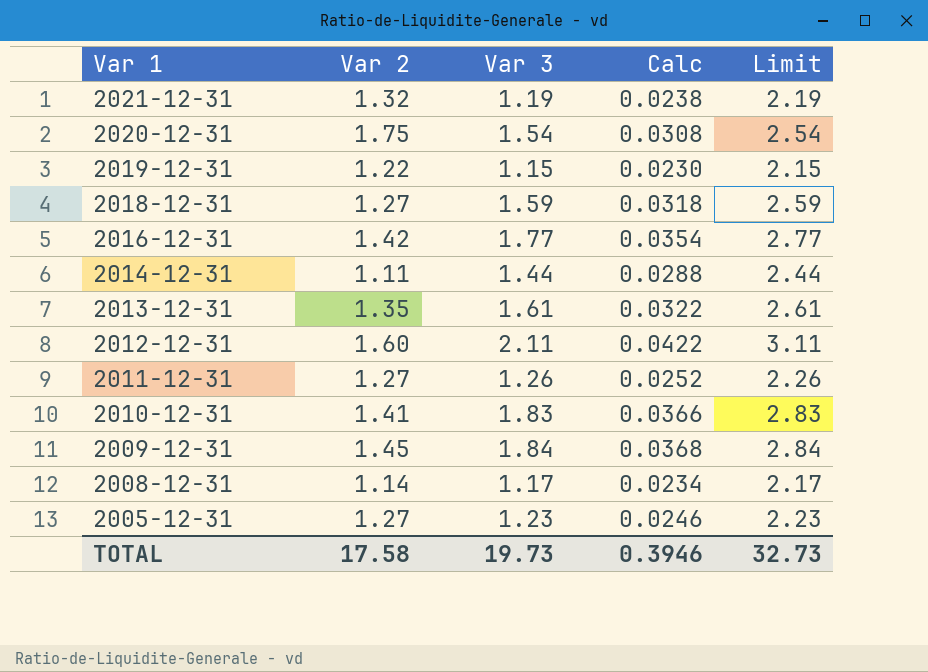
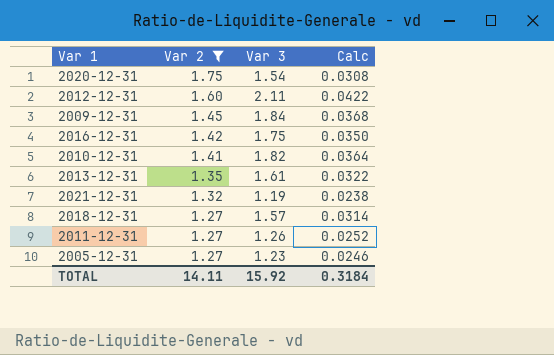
filter: none -> Var 2 >= 1.27
row order: Var 1 descending -> Var 2 descending
column Limit | formula: [Var 3] + 1 -> none
2016-12-31 | Var 3: 1.77 -> 1.75
2016-12-31 | Calc: 0.0354 -> 0.0350
2010-12-31 | Var 3: 1.83 -> 1.82
2010-12-31 | Calc: 0.0366 -> 0.0364
2018-12-31 | Var 3: 1.59 -> 1.57
2018-12-31 | Calc: 0.0318 -> 0.0314
TOTAL | Var 2: 17.58 -> 14.11
TOTAL | Var 3: 19.73 -> 15.92
TOTAL | Calc: 0.3946 -> 0.3184

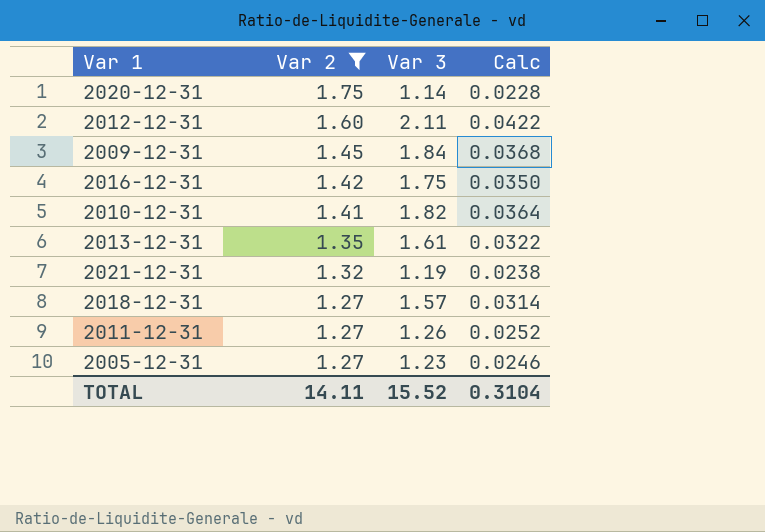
2020-12-31 | Var 3: 1.54 -> 1.14
2020-12-31 | Calc: 0.0308 -> 0.0228
TOTAL | Var 3: 15.92 -> 15.52
TOTAL | Calc: 0.3184 -> 0.3104

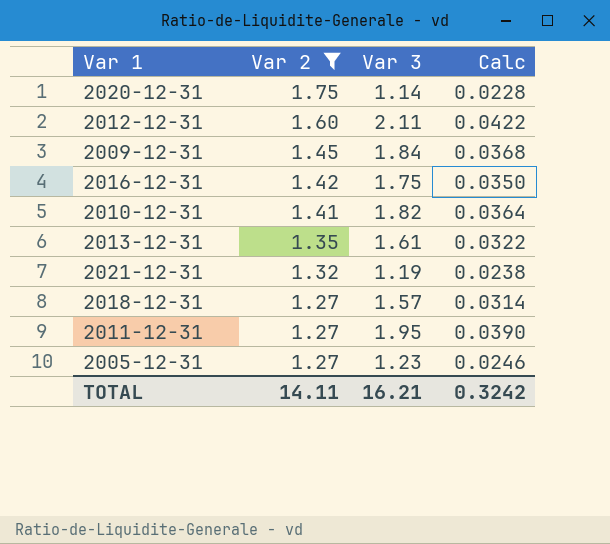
2011-12-31 | Var 3: 1.26 -> 1.95
2011-12-31 | Calc: 0.0252 -> 0.0390
TOTAL | Var 3: 15.52 -> 16.21
TOTAL | Calc: 0.3104 -> 0.3242

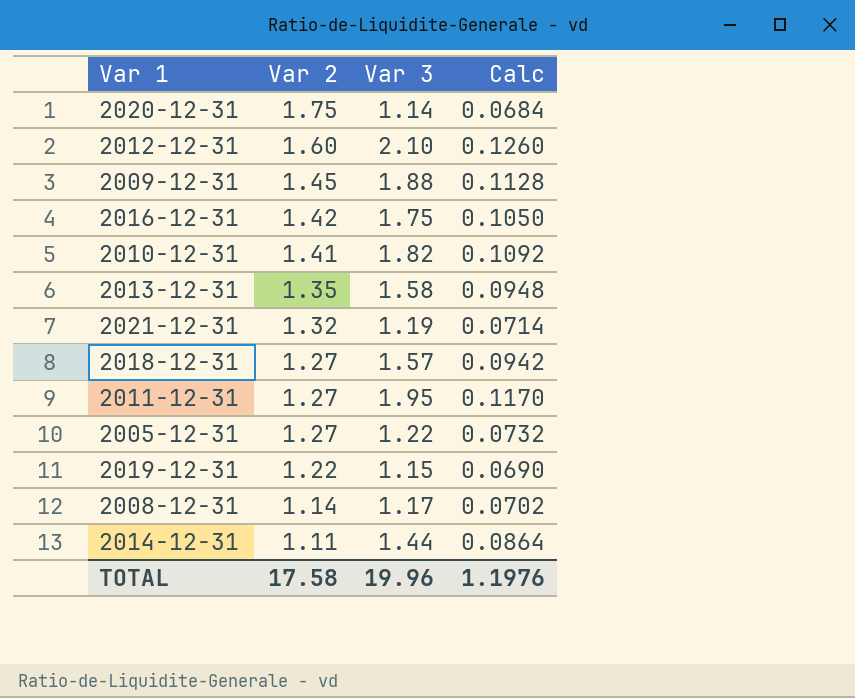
filter: Var 2 >= 1.27 -> none
column Calc | formula: [Var 3] * 0.02 -> [Var 3] * 0.06
2012-12-31 | Var 3: 2.11 -> 2.10
2009-12-31 | Var 3: 1.84 -> 1.88
2013-12-31 | Var 3: 1.61 -> 1.58
2005-12-31 | Var 3: 1.23 -> 1.22
TOTAL | Var 2: 14.11 -> 17.58
TOTAL | Var 3: 16.21 -> 19.96
TOTAL | Calc: 0.3242 -> 1.1976

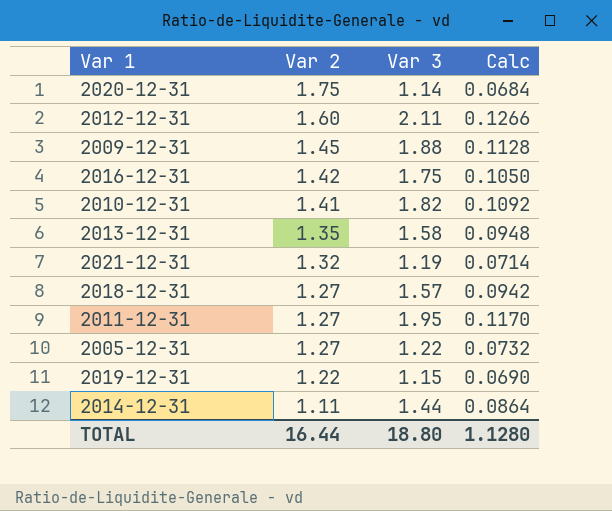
row 2008-12-31: 1.14 | 1.17 | 0.0702 -> none
2012-12-31 | Var 3: 2.10 -> 2.11
2012-12-31 | Calc: 0.1260 -> 0.1266
TOTAL | Var 2: 17.58 -> 16.44
TOTAL | Var 3: 19.96 -> 18.80
TOTAL | Calc: 1.1976 -> 1.1280

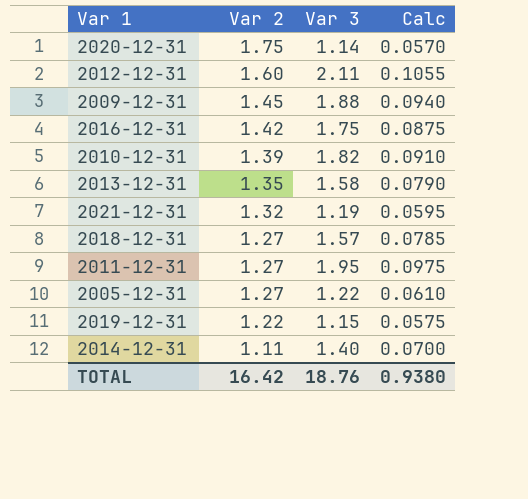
column Calc | formula: [Var 3] * 0.06 -> [Var 3] * 0.05
2010-12-31 | Var 2: 1.41 -> 1.39
2014-12-31 | Var 3: 1.44 -> 1.40
TOTAL | Var 2: 16.44 -> 16.42
TOTAL | Var 3: 18.80 -> 18.76
TOTAL | Calc: 1.1280 -> 0.9380

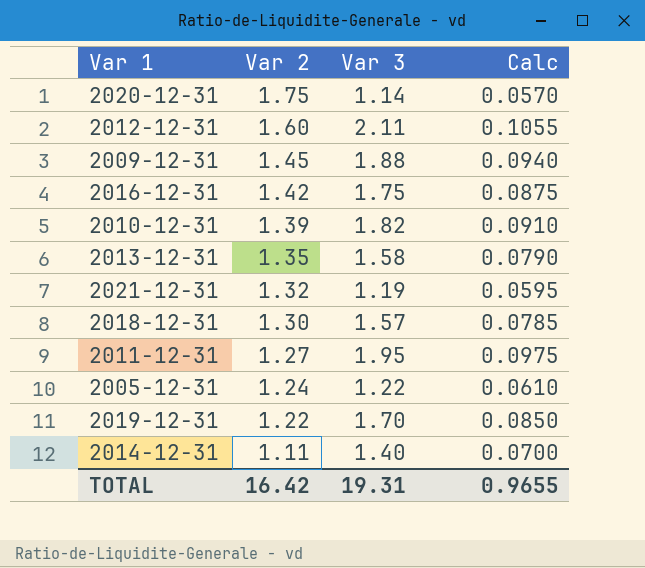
2018-12-31 | Var 2: 1.27 -> 1.30
2005-12-31 | Var 2: 1.27 -> 1.24
2019-12-31 | Var 3: 1.15 -> 1.70
2019-12-31 | Calc: 0.0575 -> 0.0850
TOTAL | Var 3: 18.76 -> 19.31
TOTAL | Calc: 0.9380 -> 0.9655

